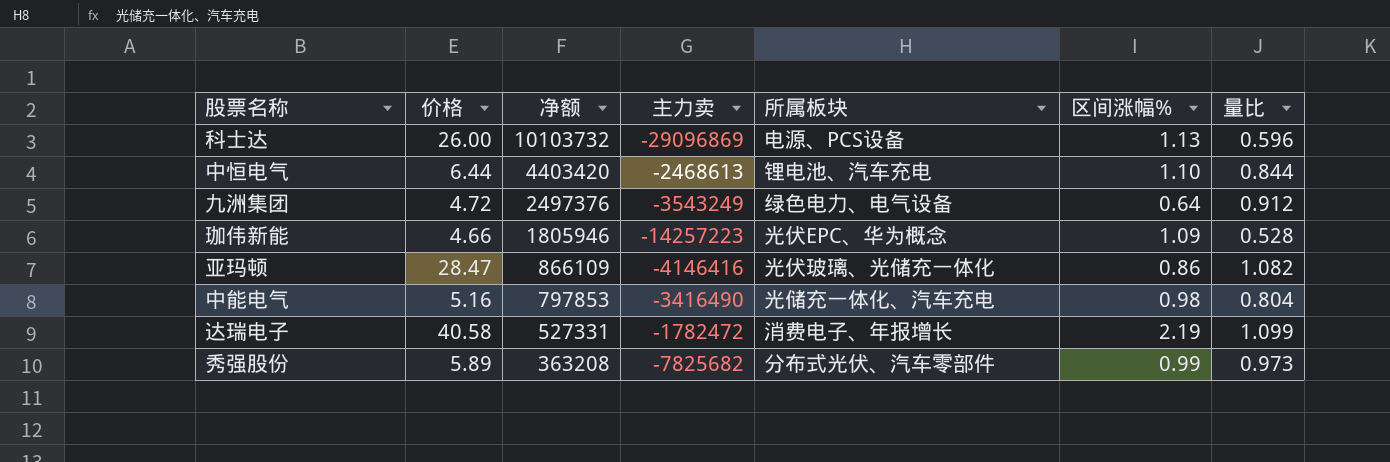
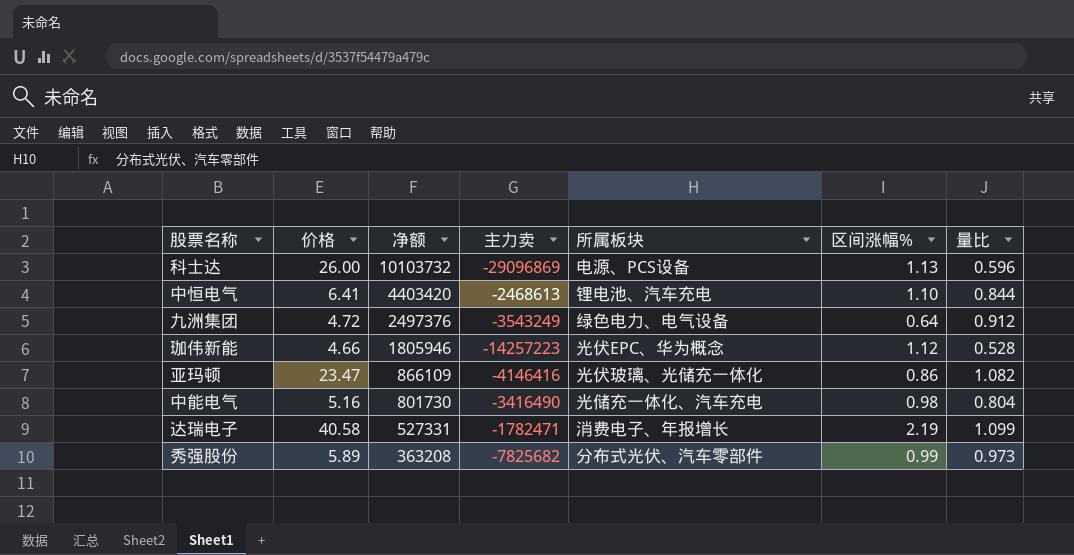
中恒电气 | 价格: 6.44 -> 6.41
珈伟新能 | 区间涨幅%: 1.09 -> 1.12
亚玛顿 | 价格: 28.47 -> 23.47
中能电气 | 净额: 797853 -> 801730
达瑞电子 | 主力卖: -1782472 -> -1782471

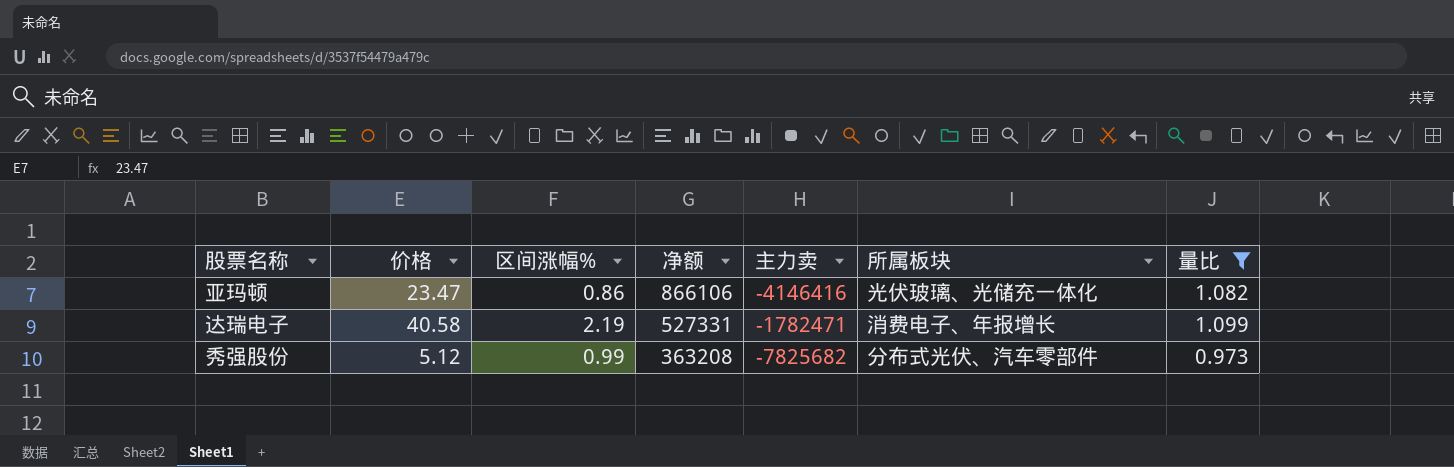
filter: none -> 量比 >= 0.973
column 区间涨幅% | position: 6 -> 3
亚玛顿 | 净额: 866109 -> 866106
秀强股份 | 价格: 5.89 -> 5.12

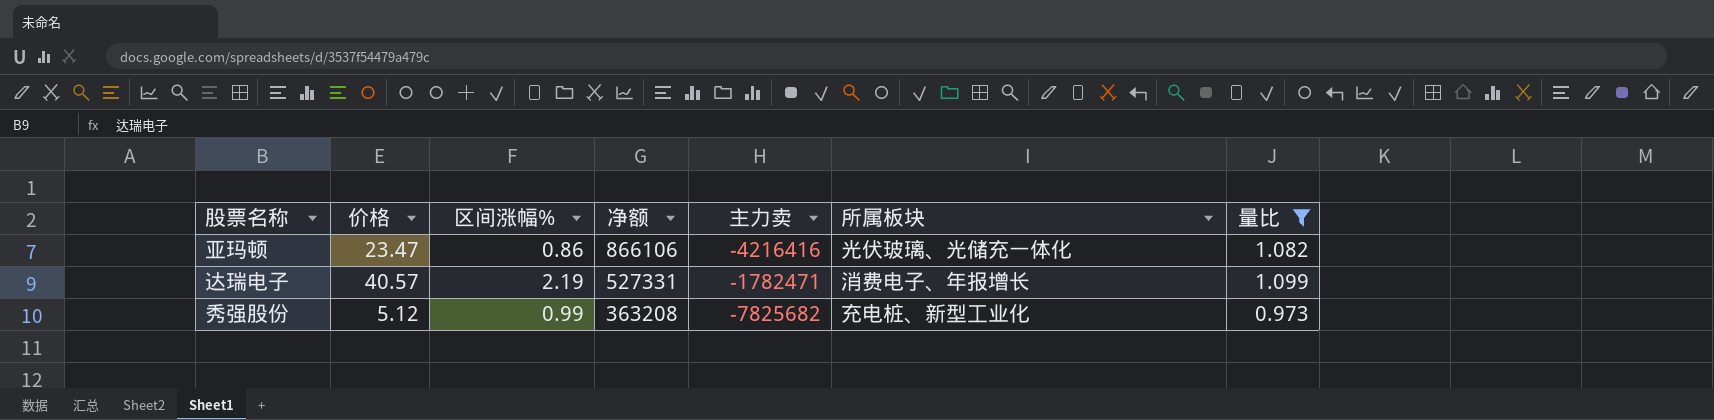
亚玛顿 | 主力卖: -4146416 -> -4216416
达瑞电子 | 价格: 40.58 -> 40.57
秀强股份 | 所属板块: 分布式光伏、汽车零部件 -> 充电桩、新型工业化

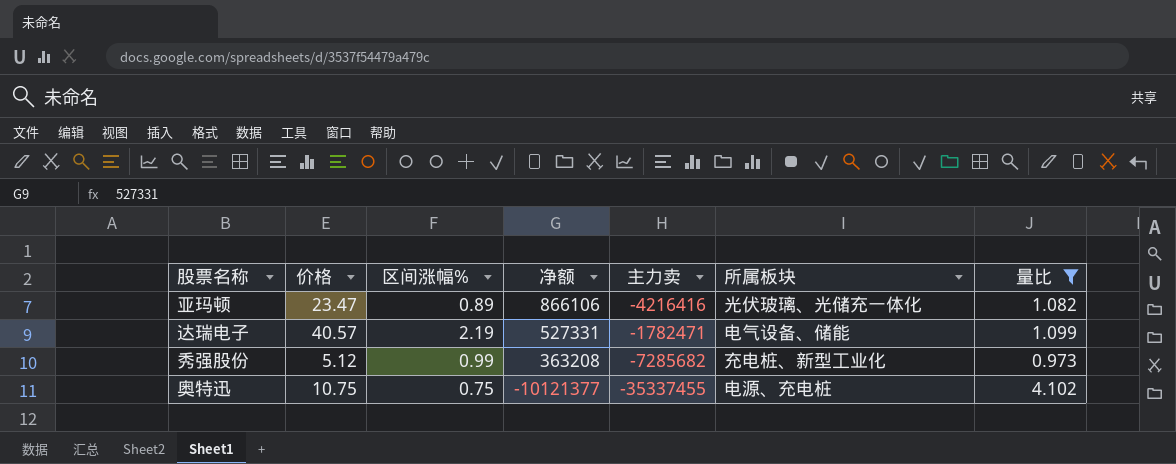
亚玛顿 | 区间涨幅%: 0.86 -> 0.89
达瑞电子 | 所属板块: 消费电子、年报增长 -> 电气设备、储能
秀强股份 | 主力卖: -7825682 -> -7285682
row 奥特迅: none -> 10.75 | 0.75 | -10121377 | -35337455 | 电源、充电桩 | 4.102

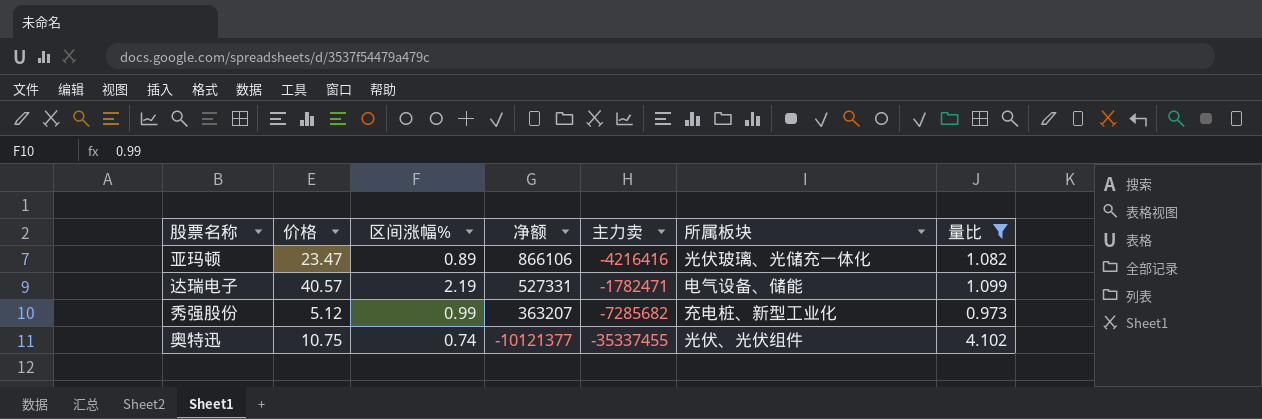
秀强股份 | 净额: 363208 -> 363207
奥特迅 | 区间涨幅%: 0.75 -> 0.74
奥特迅 | 所属板块: 电源、充电桩 -> 光伏、光伏组件

